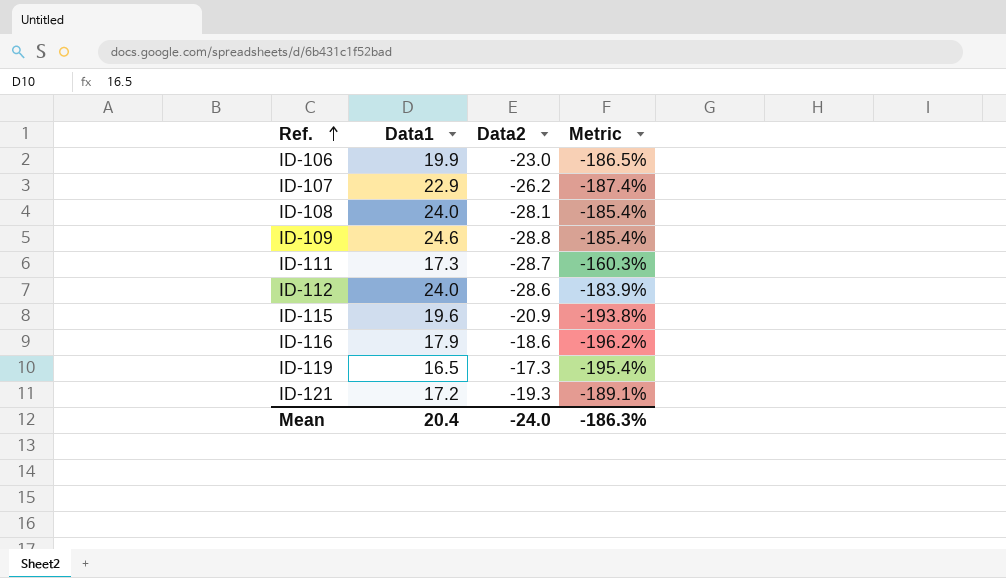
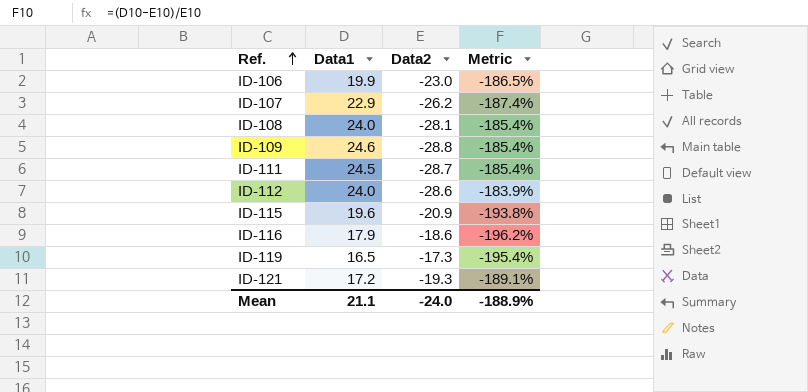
ID-111 | Data1: 17.3 -> 24.5
ID-111 | Metric: -160.3% -> -185.4%
Mean | Data1: 20.4 -> 21.1
Mean | Metric: -186.3% -> -188.9%

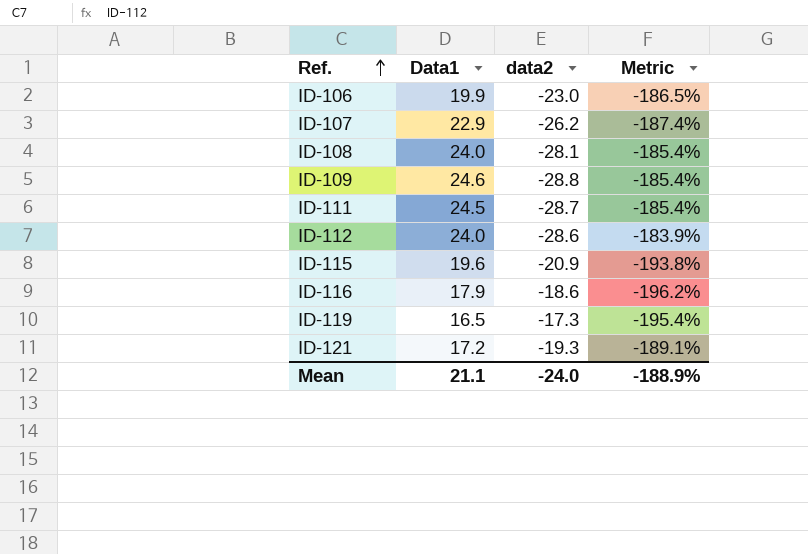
column name: Data2 -> data2

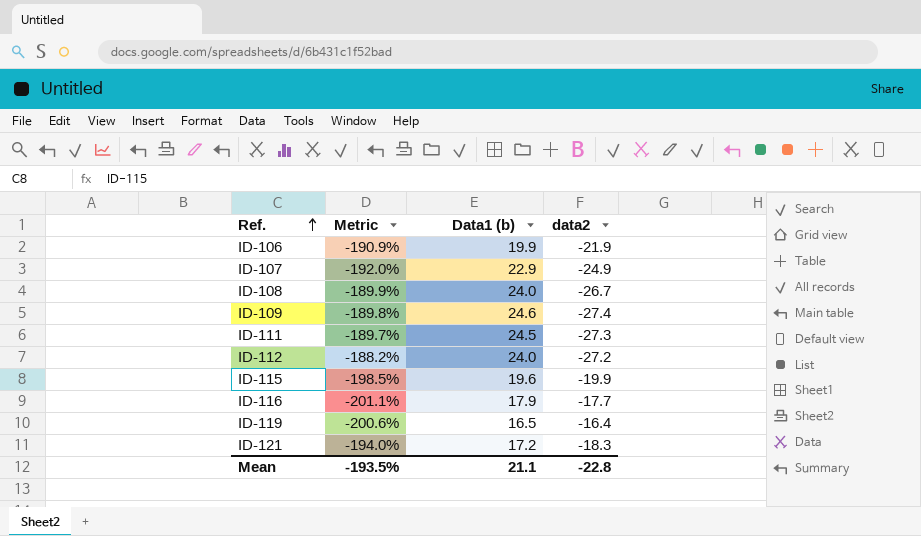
column Metric | position: 4 -> 2
column name: Data1 -> Data1 (b)
ID-106 | Metric: -186.5% -> -190.9%
ID-106 | data2: -23.0 -> -21.9
ID-107 | Metric: -187.4% -> -192.0%
ID-107 | data2: -26.2 -> -24.9
ID-108 | Metric: -185.4% -> -189.9%
ID-108 | data2: -28.1 -> -26.7
ID-109 | Metric: -185.4% -> -189.8%
ID-109 | data2: -28.8 -> -27.4
ID-111 | Metric: -185.4% -> -189.7%
ID-111 | data2: -28.7 -> -27.3
ID-112 | Metric: -183.9% -> -188.2%
ID-112 | data2: -28.6 -> -27.2
ID-115 | Metric: -193.8% -> -198.5%
ID-115 | data2: -20.9 -> -19.9
ID-116 | Metric: -196.2% -> -201.1%
ID-116 | data2: -18.6 -> -17.7
ID-119 | Metric: -195.4% -> -200.6%
ID-119 | data2: -17.3 -> -16.4
ID-121 | Metric: -189.1% -> -194.0%
ID-121 | data2: -19.3 -> -18.3
Mean | Metric: -188.9% -> -193.5%
Mean | data2: -24.0 -> -22.8

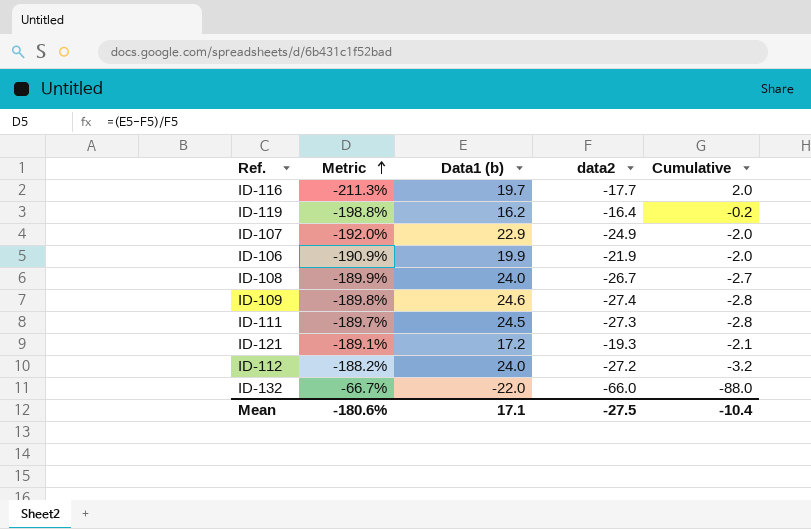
row order: Ref. ascending -> Metric ascending
column Cumulative | formula: none -> [Data1 (b)] + [data2]
row ID-115: -198.5% | 19.6 | -19.9 -> none
ID-116 | Metric: -201.1% -> -211.3%
ID-116 | Data1 (b): 17.9 -> 19.7
ID-119 | Metric: -200.6% -> -198.8%
ID-119 | Data1 (b): 16.5 -> 16.2
ID-121 | Metric: -194.0% -> -189.1%
ID-121 | data2: -18.3 -> -19.3
row ID-132: none -> -66.7% | -22.0 | -66.0 | -88.0
Mean | Metric: -193.5% -> -180.6%
Mean | Data1 (b): 21.1 -> 17.1
Mean | data2: -22.8 -> -27.5

